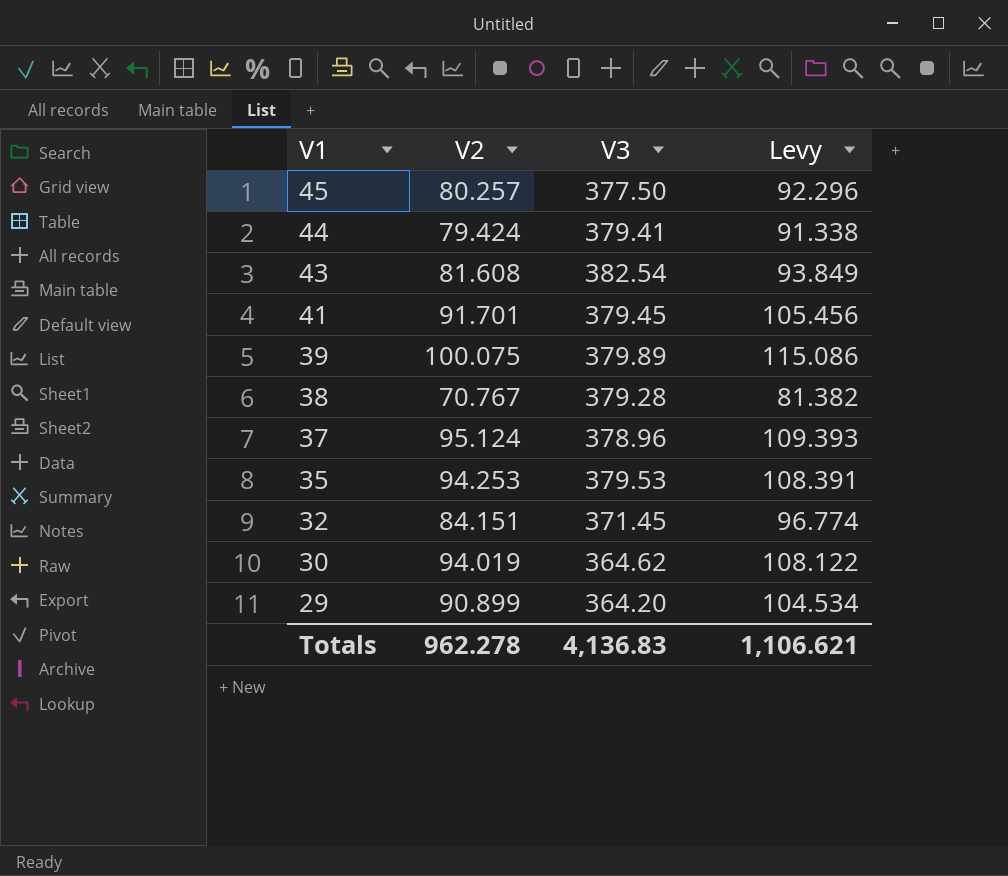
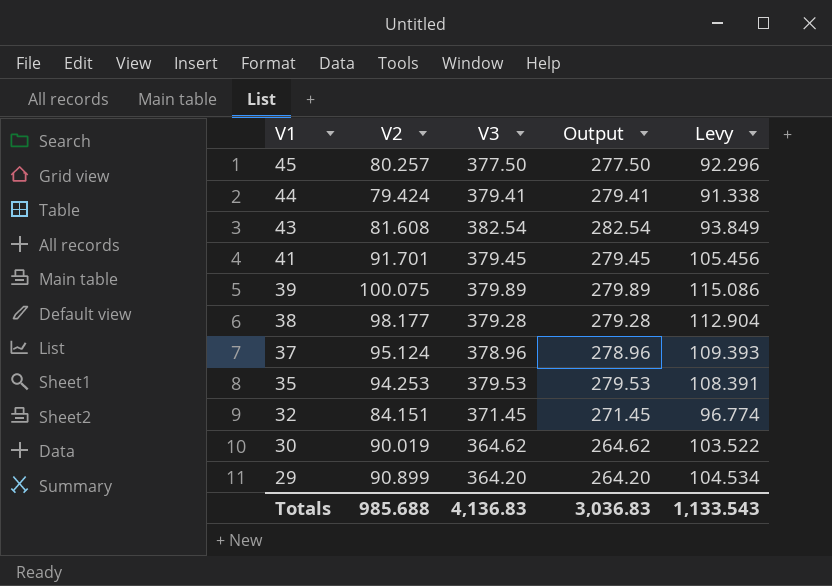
column Output | formula: none -> [V3] - 100
38 | V2: 70.767 -> 98.177
38 | Levy: 81.382 -> 112.904
30 | V2: 94.019 -> 90.019
30 | Levy: 108.122 -> 103.522
Totals | V2: 962.278 -> 985.688
Totals | Levy: 1,106.621 -> 1,133.543

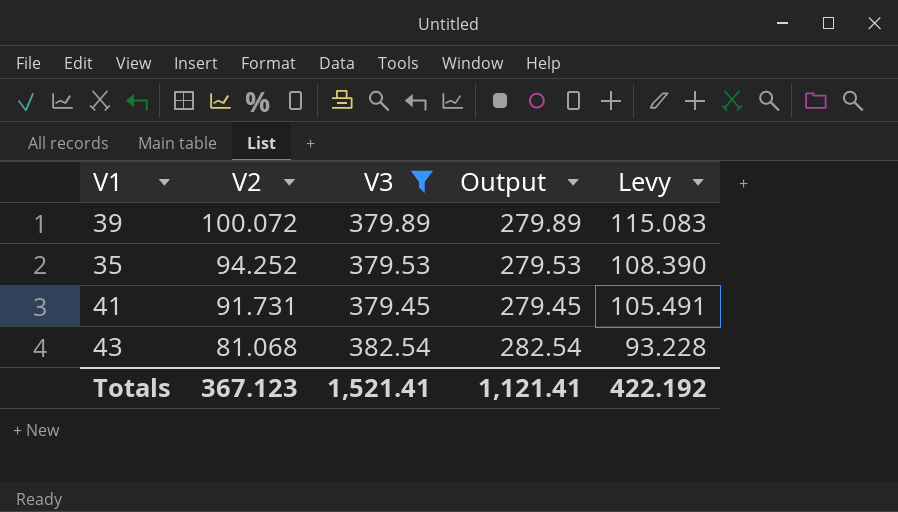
filter: none -> V3 >= 379.45
row order: V1 descending -> V2 descending
39 | V2: 100.075 -> 100.072
39 | Levy: 115.086 -> 115.083
35 | V2: 94.253 -> 94.252
35 | Levy: 108.391 -> 108.390
41 | V2: 91.701 -> 91.731
41 | Levy: 105.456 -> 105.491
43 | V2: 81.608 -> 81.068
43 | Levy: 93.849 -> 93.228
Totals | V2: 985.688 -> 367.123
Totals | V3: 4,136.83 -> 1,521.41
Totals | Output: 3,036.83 -> 1,121.41
Totals | Levy: 1,133.543 -> 422.192

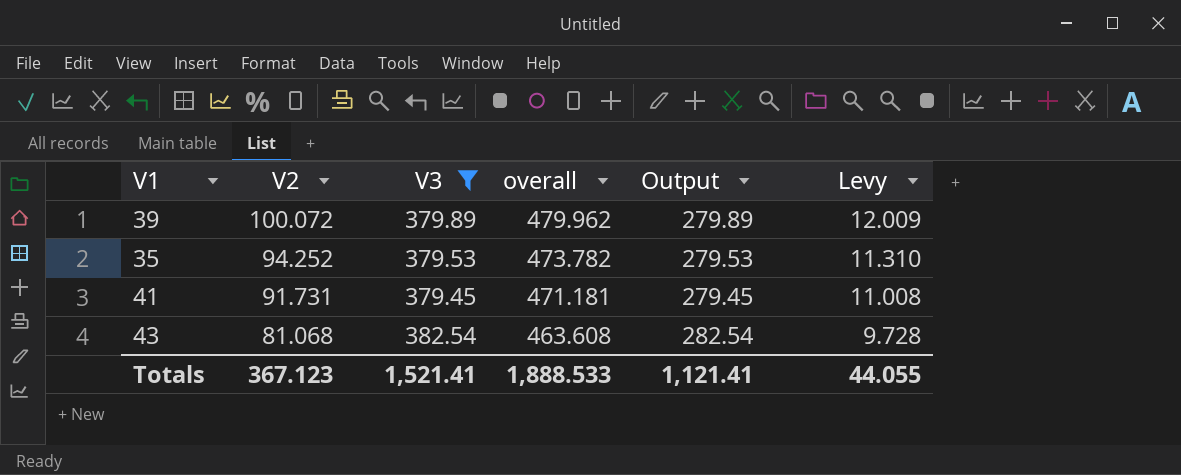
column overall | formula: none -> [V2] + [V3]
column Levy | formula: [V2] * 1.15 -> [V2] * 0.12
Totals | Levy: 422.192 -> 44.055

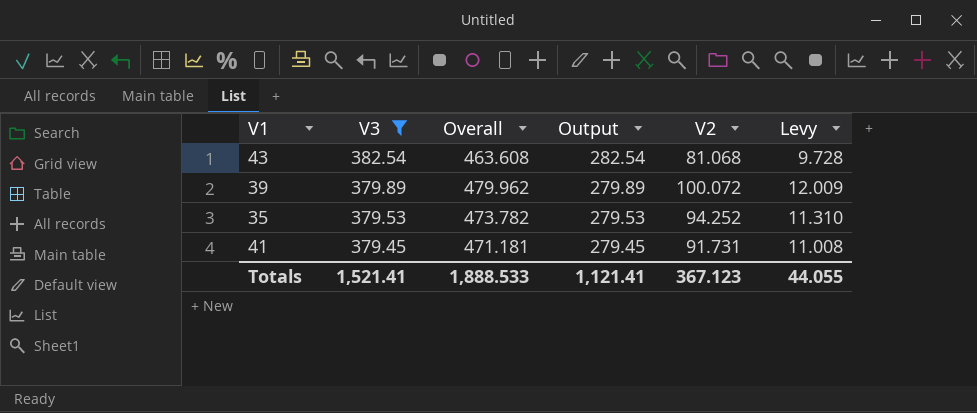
row order: V2 descending -> V3 descending
column name: overall -> Overall
column V2 | position: 2 -> 5

